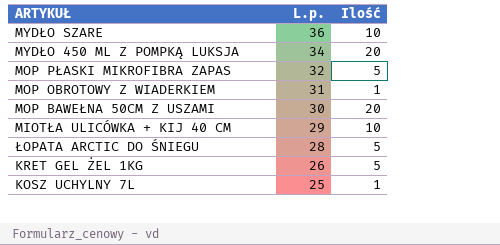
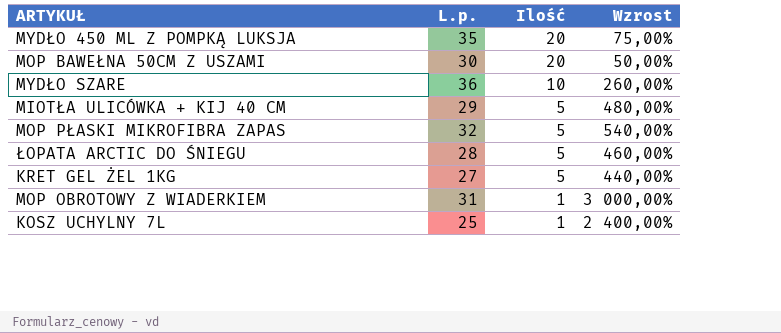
row order: L.p. descending -> Ilość descending
column Wzrost | formula: none -> ([L.p.] - [Ilość]) / [Ilość]
MYDŁO 450 ML Z POMPKĄ LUKSJA | L.p.: 34 -> 35
MIOTŁA ULICÓWKA + KIJ 40 CM | Ilość: 10 -> 5
KRET GEL ŻEL 1KG | L.p.: 26 -> 27

